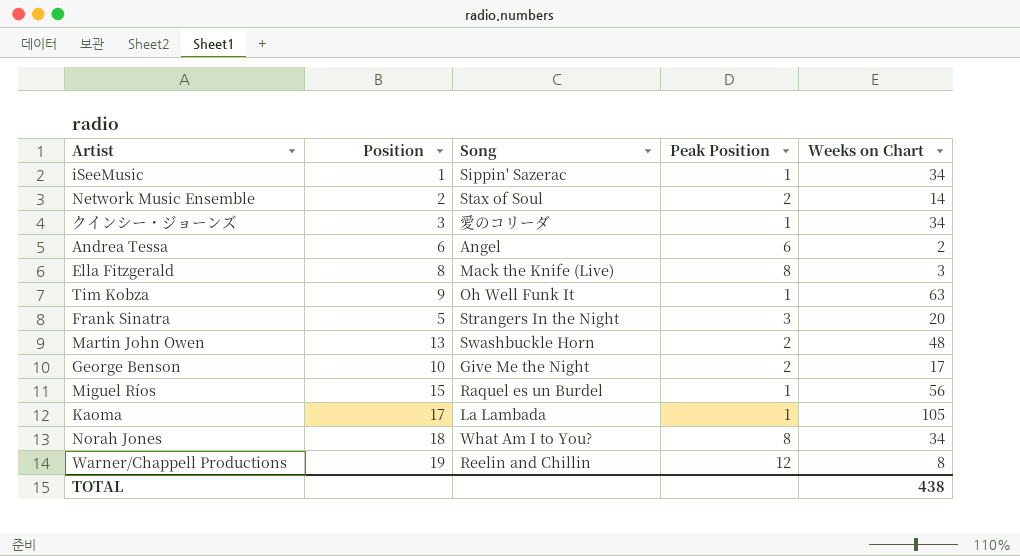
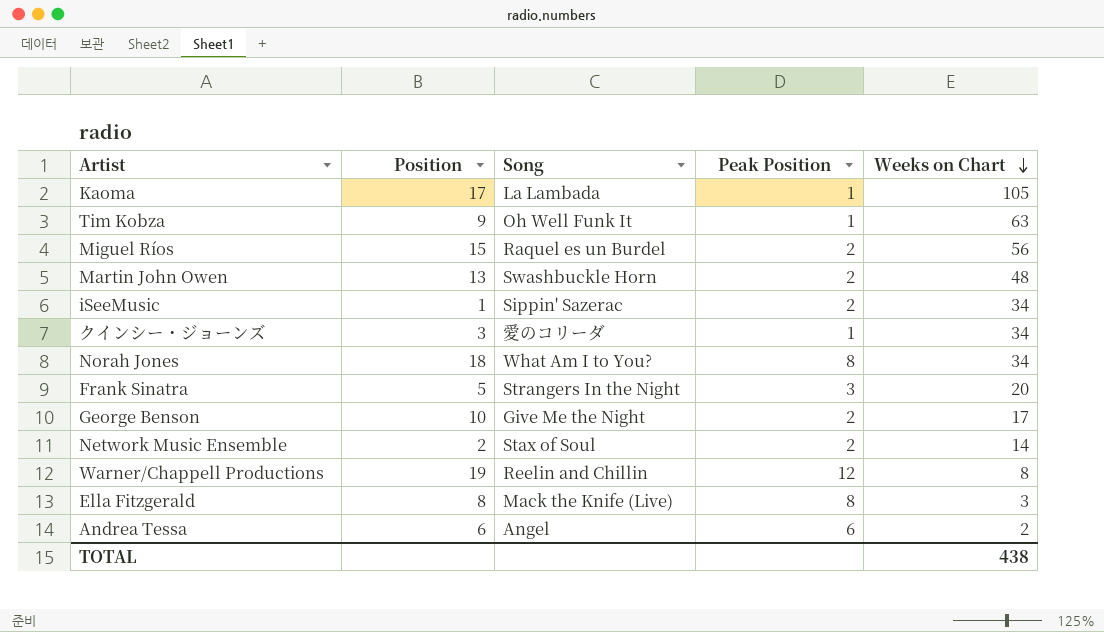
row order: none -> Weeks on Chart descending
Miguel Ríos | Peak Position: 1 -> 2
iSeeMusic | Peak Position: 1 -> 2

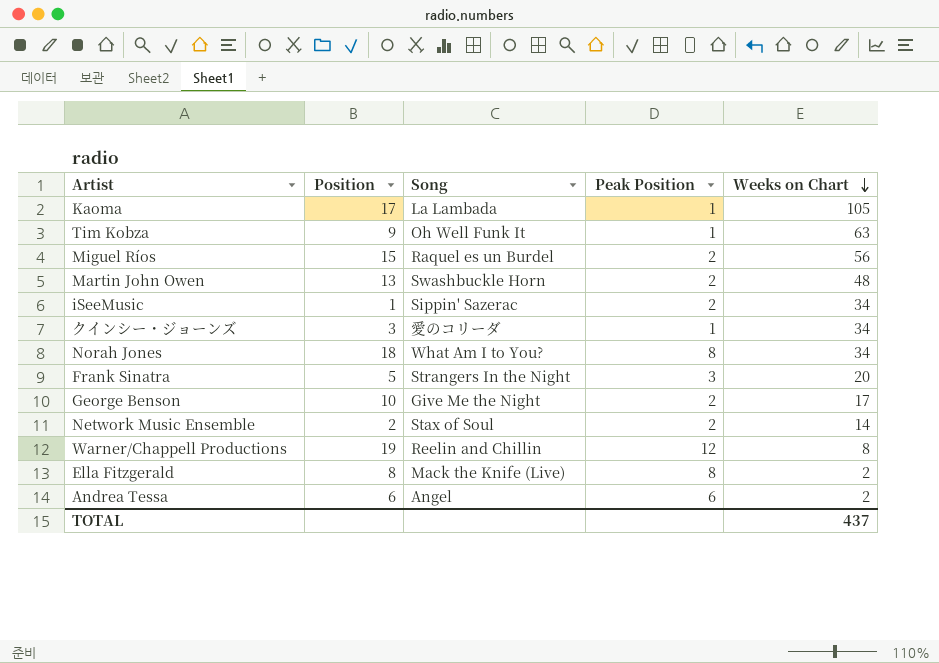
Ella Fitzgerald | Weeks on Chart: 3 -> 2
TOTAL | Weeks on Chart: 438 -> 437

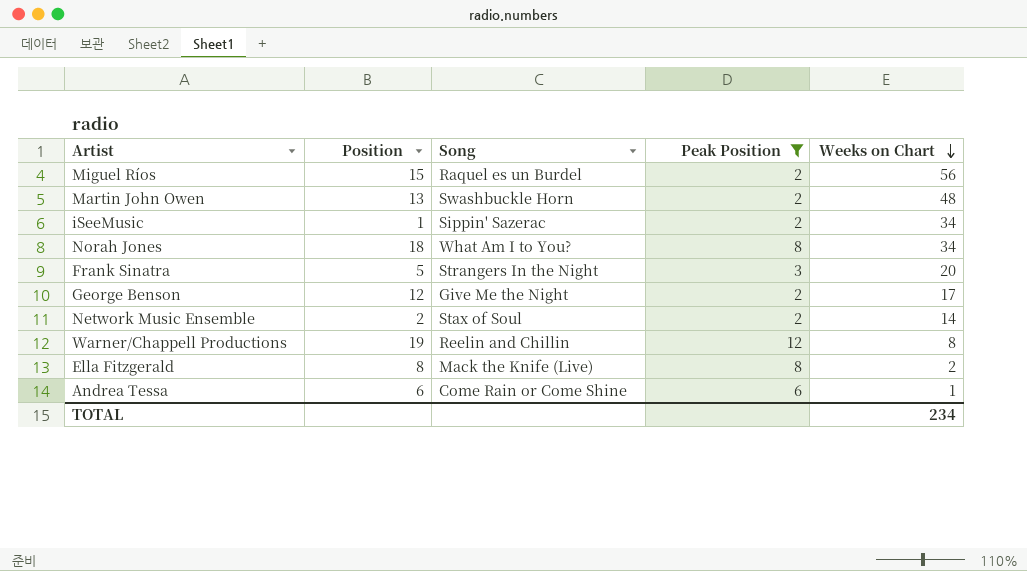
filter: none -> Peak Position != 1
George Benson | Position: 10 -> 12
Andrea Tessa | Song: Angel -> Come Rain or Come Shine
Andrea Tessa | Weeks on Chart: 2 -> 1
TOTAL | Weeks on Chart: 437 -> 234

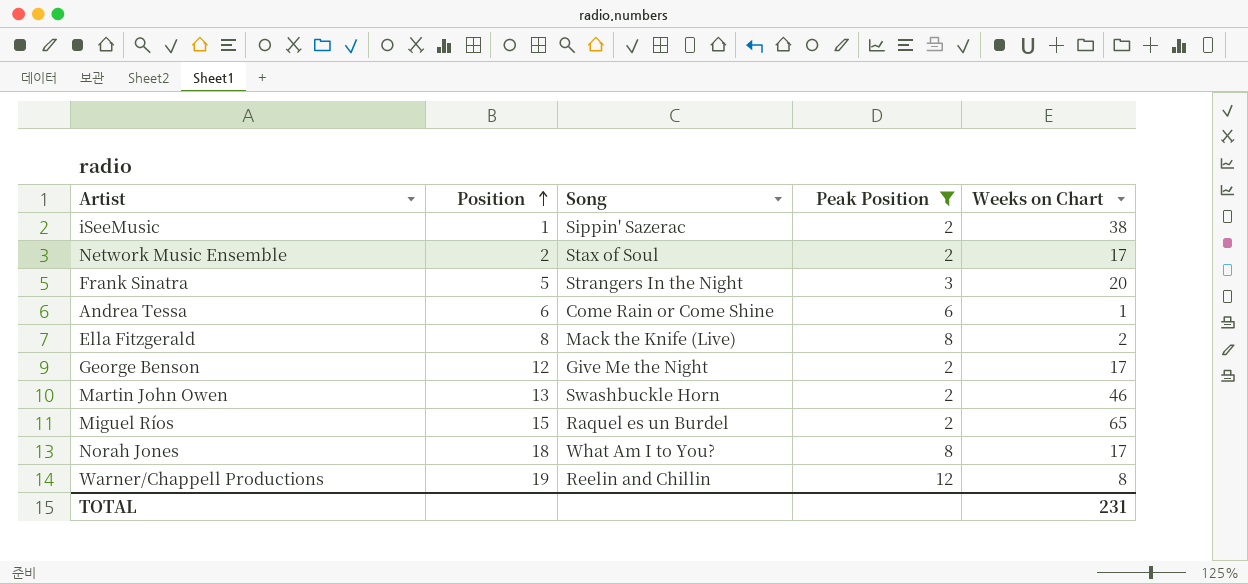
row order: Weeks on Chart descending -> Position ascending
iSeeMusic | Weeks on Chart: 34 -> 38
Network Music Ensemble | Weeks on Chart: 14 -> 17
Martin John Owen | Weeks on Chart: 48 -> 46
Miguel Ríos | Weeks on Chart: 56 -> 65
Norah Jones | Weeks on Chart: 34 -> 17
TOTAL | Weeks on Chart: 234 -> 231

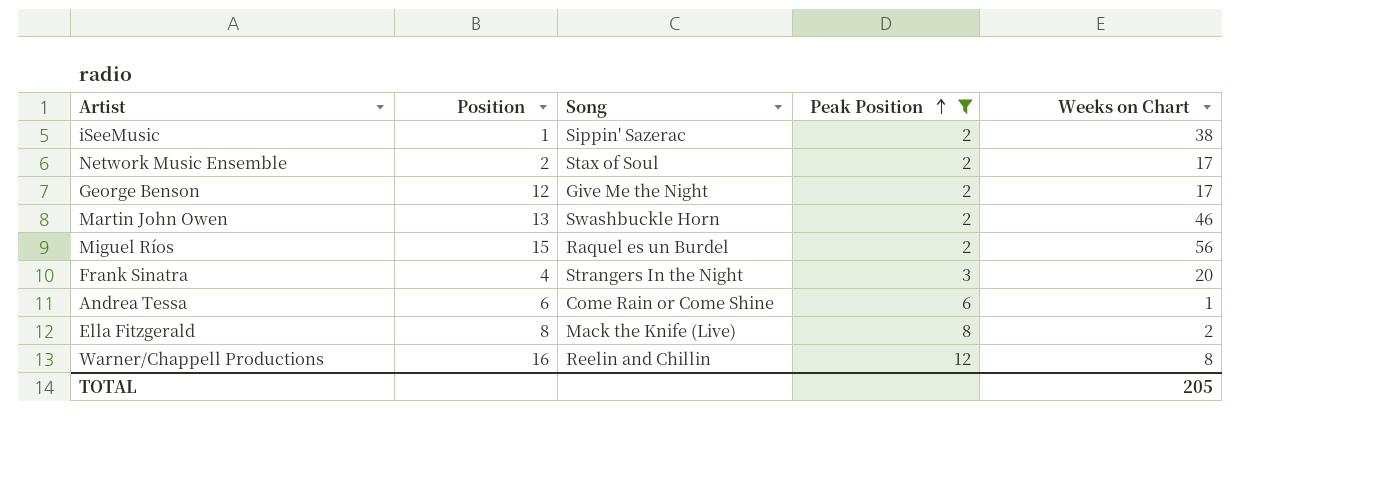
row order: Position ascending -> Peak Position ascending
row Norah Jones: 18 | What Am I to You? | 8 | 17 -> none
Miguel Ríos | Weeks on Chart: 65 -> 56
Frank Sinatra | Position: 5 -> 4
Warner/Chappell Productions | Position: 19 -> 16
TOTAL | Weeks on Chart: 231 -> 205

